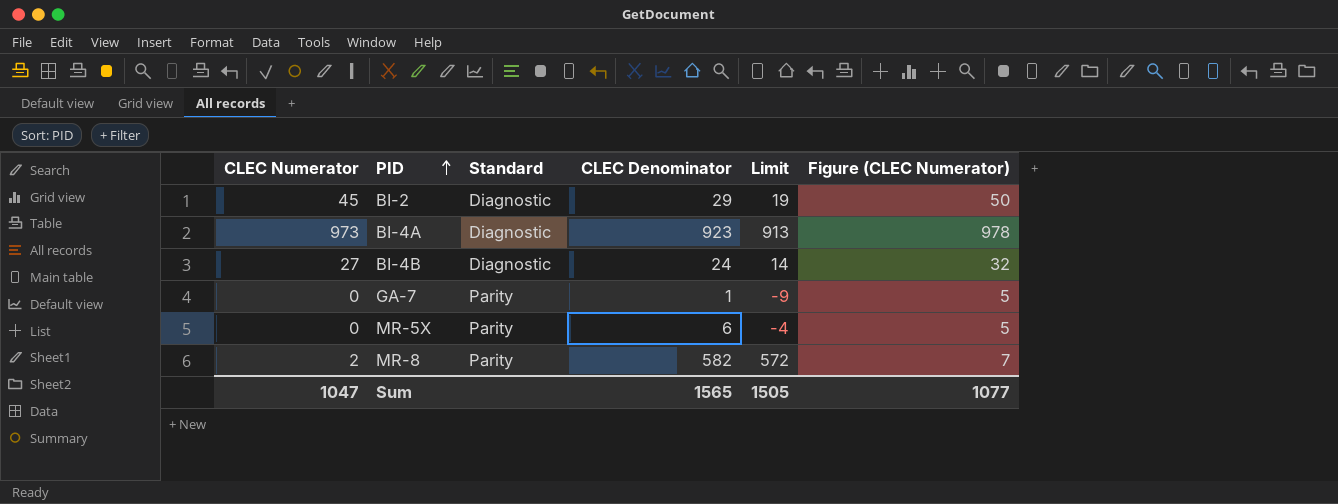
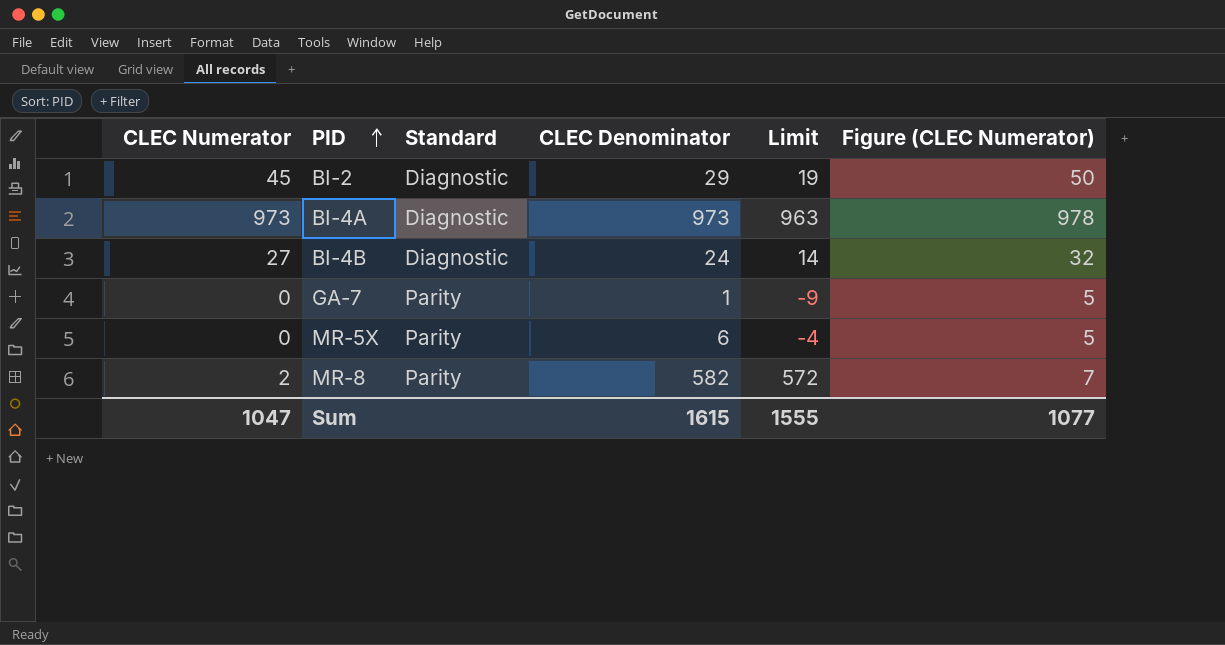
BI-4A | CLEC Denominator: 923 -> 973
BI-4A | Limit: 913 -> 963
Sum | CLEC Denominator: 1565 -> 1615
Sum | Limit: 1505 -> 1555

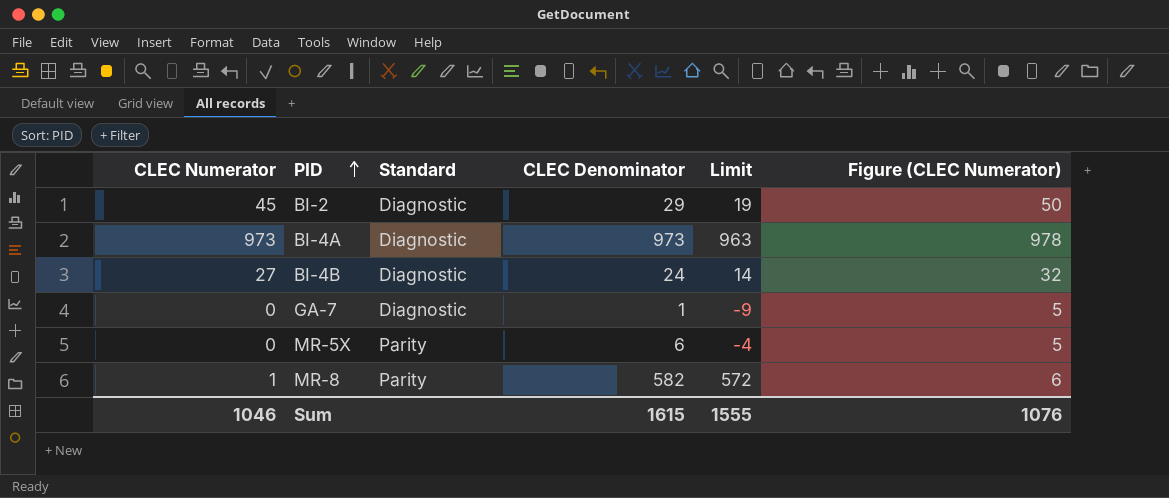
GA-7 | Standard: Parity -> Diagnostic
MR-8 | CLEC Numerator: 2 -> 1
MR-8 | Figure (CLEC Numerator): 7 -> 6
Sum | CLEC Numerator: 1047 -> 1046
Sum | Figure (CLEC Numerator): 1077 -> 1076

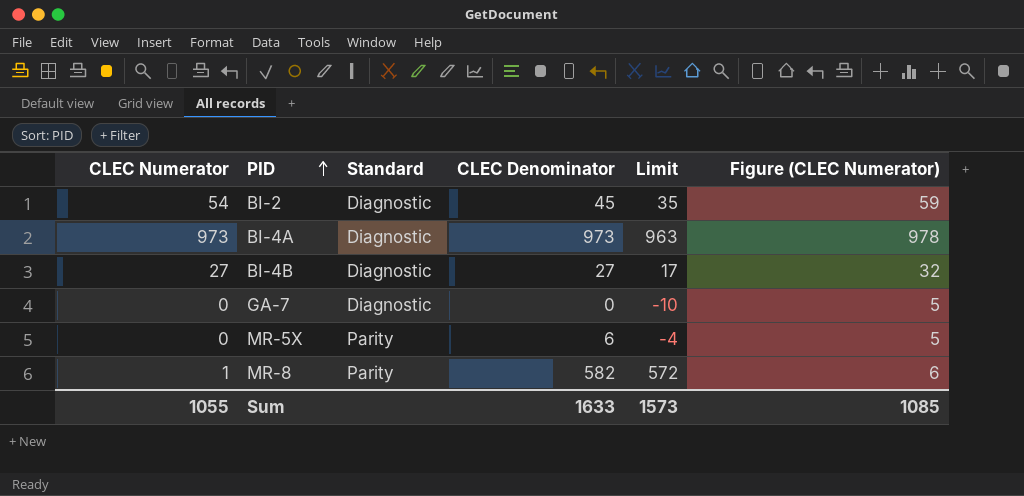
BI-2 | CLEC Numerator: 45 -> 54
BI-2 | CLEC Denominator: 29 -> 45
BI-2 | Limit: 19 -> 35
BI-2 | Figure (CLEC Numerator): 50 -> 59
BI-4B | CLEC Denominator: 24 -> 27
BI-4B | Limit: 14 -> 17
GA-7 | CLEC Denominator: 1 -> 0
GA-7 | Limit: -9 -> -10
Sum | CLEC Numerator: 1046 -> 1055
Sum | CLEC Denominator: 1615 -> 1633
Sum | Limit: 1555 -> 1573
Sum | Figure (CLEC Numerator): 1076 -> 1085

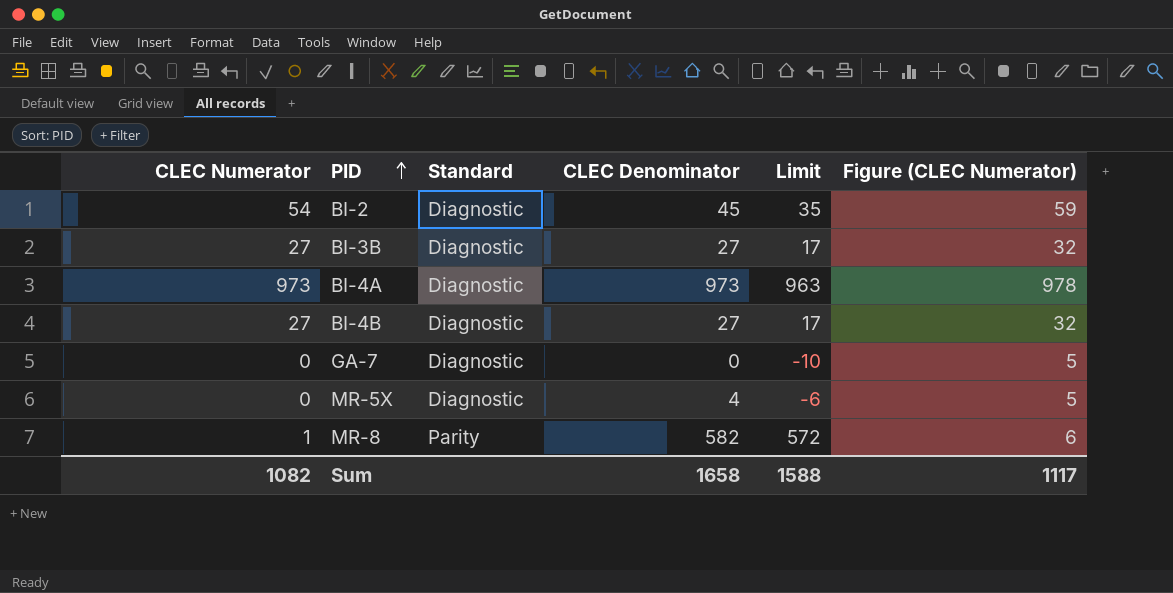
row BI-3B: none -> 27 | Diagnostic | 27 | 17 | 32
MR-5X | Standard: Parity -> Diagnostic
MR-5X | CLEC Denominator: 6 -> 4
MR-5X | Limit: -4 -> -6
Sum | CLEC Numerator: 1055 -> 1082
Sum | CLEC Denominator: 1633 -> 1658
Sum | Limit: 1573 -> 1588
Sum | Figure (CLEC Numerator): 1085 -> 1117

